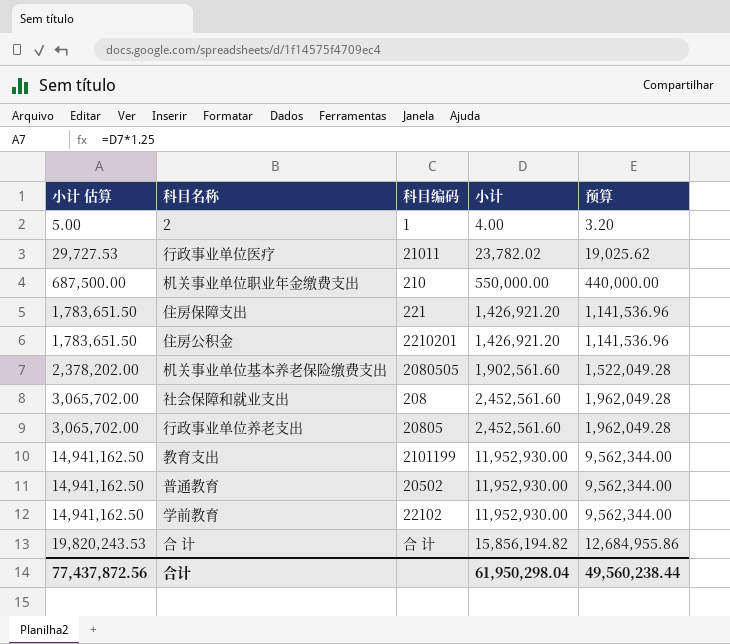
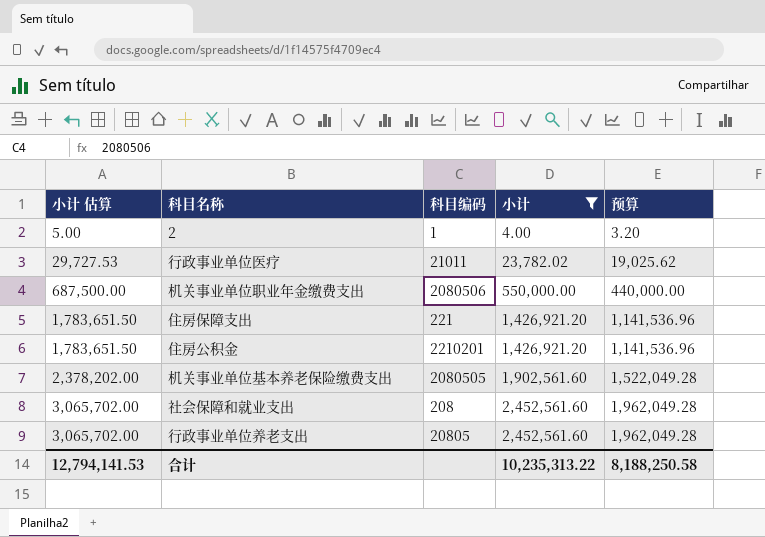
filter: none -> 小计 <= 2,452,561.60
机关事业单位职业年金缴费支出 | 科目编码: 210 -> 2080506
合计 | 小计 估算: 77,437,872.56 -> 12,794,141.53
合计 | 小计: 61,950,298.04 -> 10,235,313.22
合计 | 预算: 49,560,238.44 -> 8,188,250.58

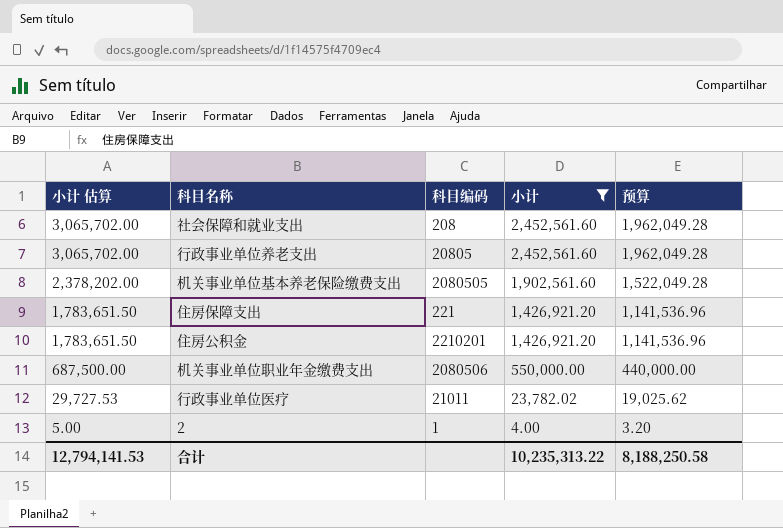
row order: 小计 估算 ascending -> 小计 估算 descending

